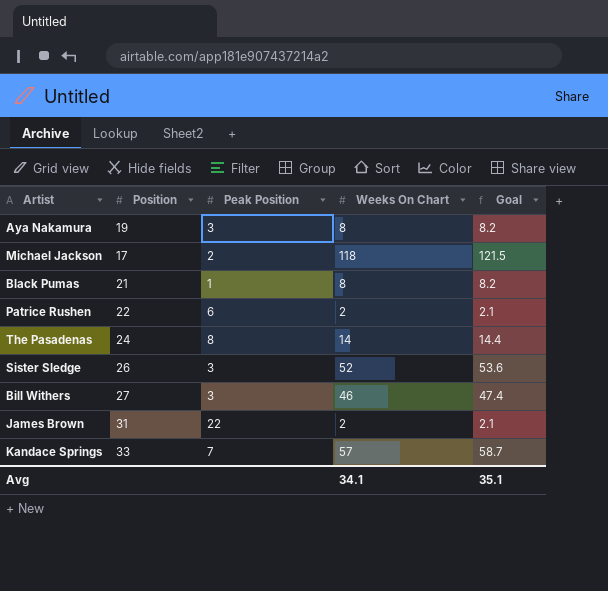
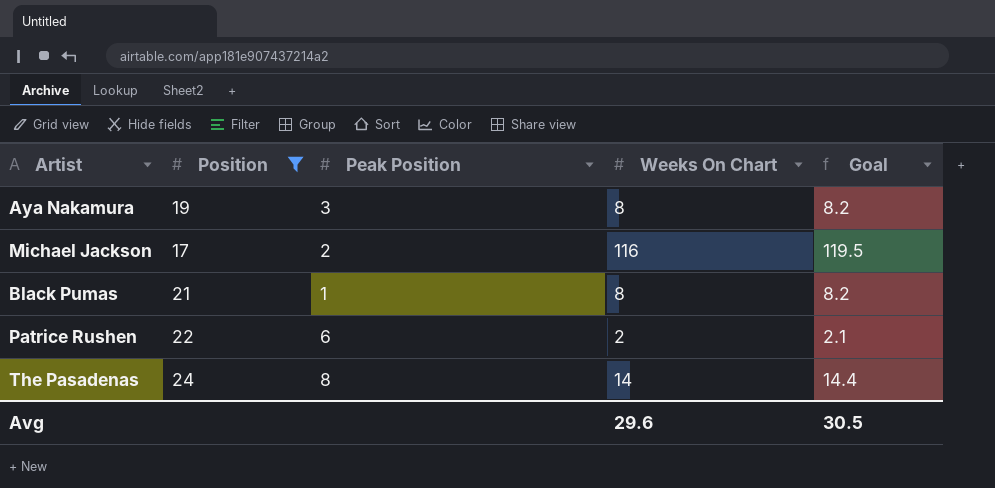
filter: none -> Position <= 24
Michael Jackson | Weeks On Chart: 118 -> 116
Michael Jackson | Goal: 121.5 -> 119.5
Avg | Weeks On Chart: 34.1 -> 29.6
Avg | Goal: 35.1 -> 30.5

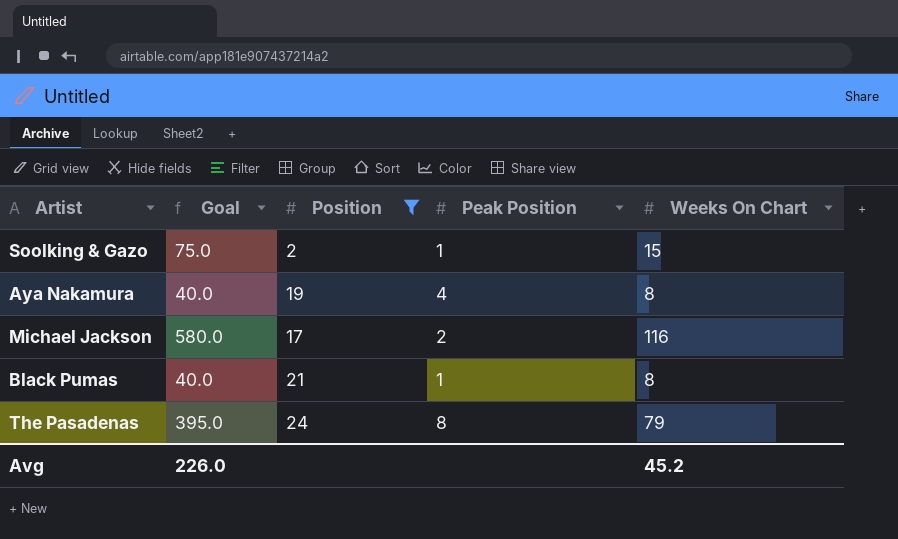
column Goal | formula: [Weeks On Chart] * 1.03 -> [Weeks On Chart] * 5
column Goal | position: 5 -> 2
row Patrice Rushen: 22 | 6 | 2 | 2.1 -> none
row Soolking & Gazo: none -> 75.0 | 2 | 1 | 15
Aya Nakamura | Peak Position: 3 -> 4
The Pasadenas | Weeks On Chart: 14 -> 79
Avg | Goal: 30.5 -> 226.0
Avg | Weeks On Chart: 29.6 -> 45.2

